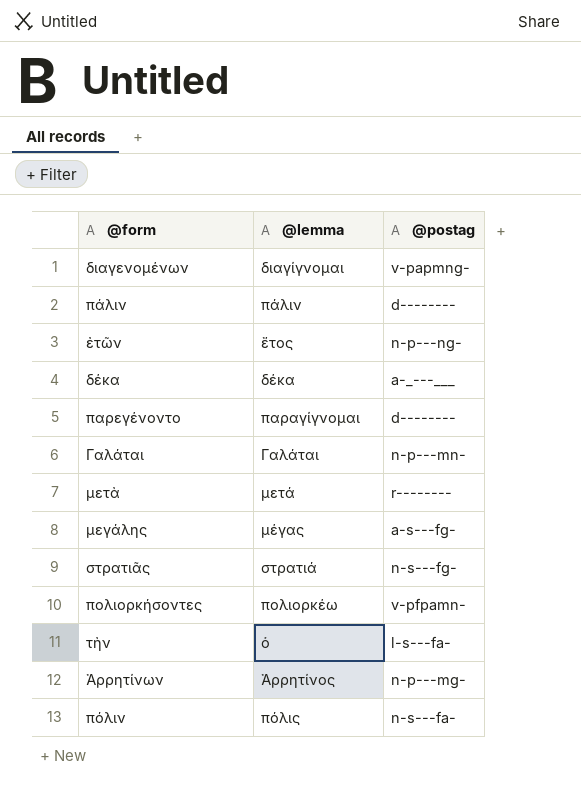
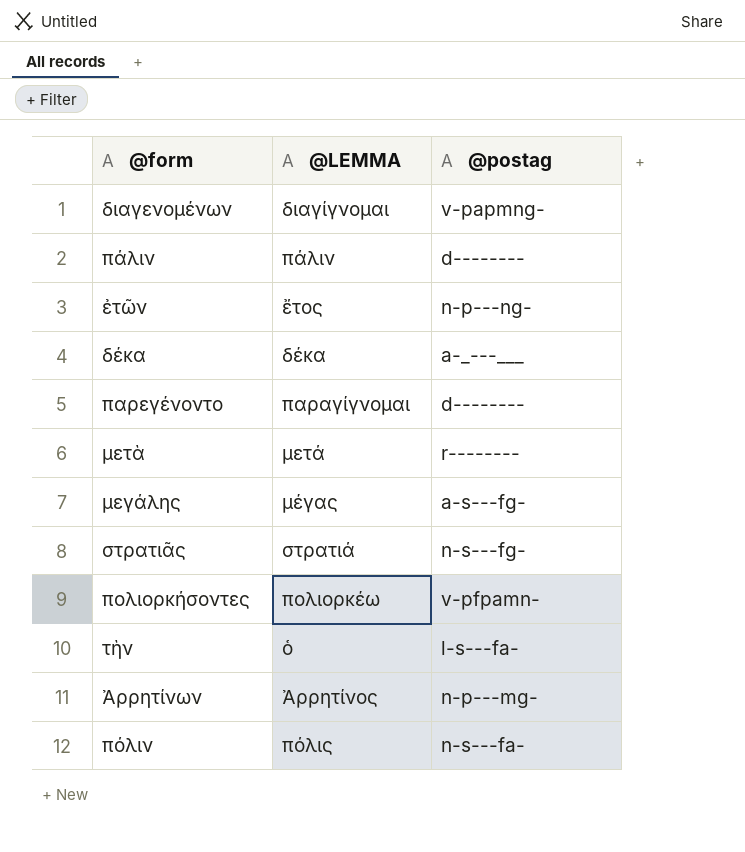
column name: @lemma -> @LEMMA
row Γαλάται: Γαλάται | n-p---mn- -> none

